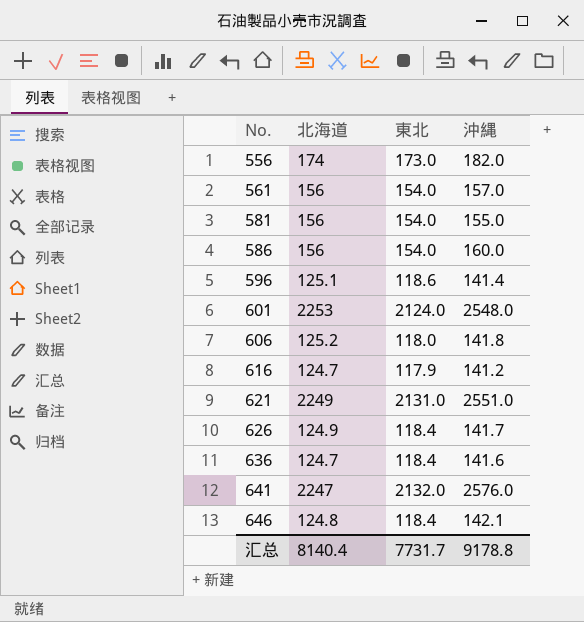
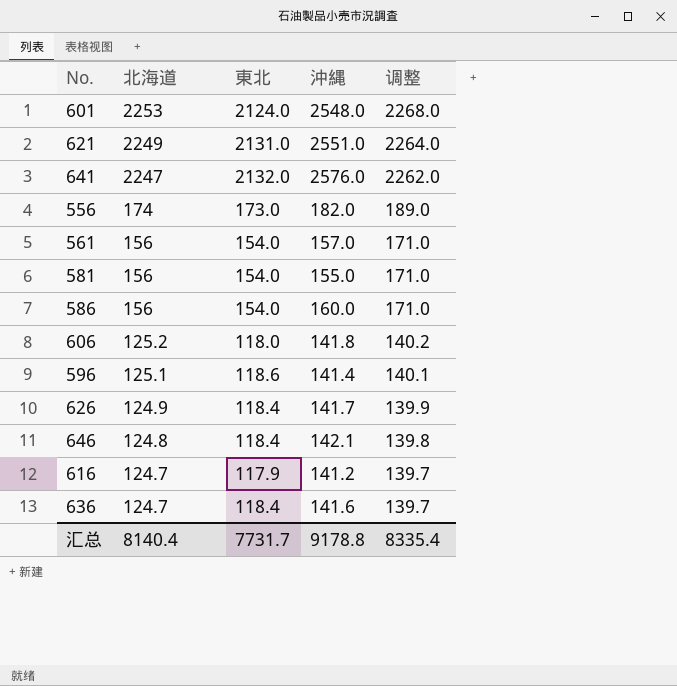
row order: No. ascending -> 北海道 descending
column 调整 | formula: none -> [北海道] + 15

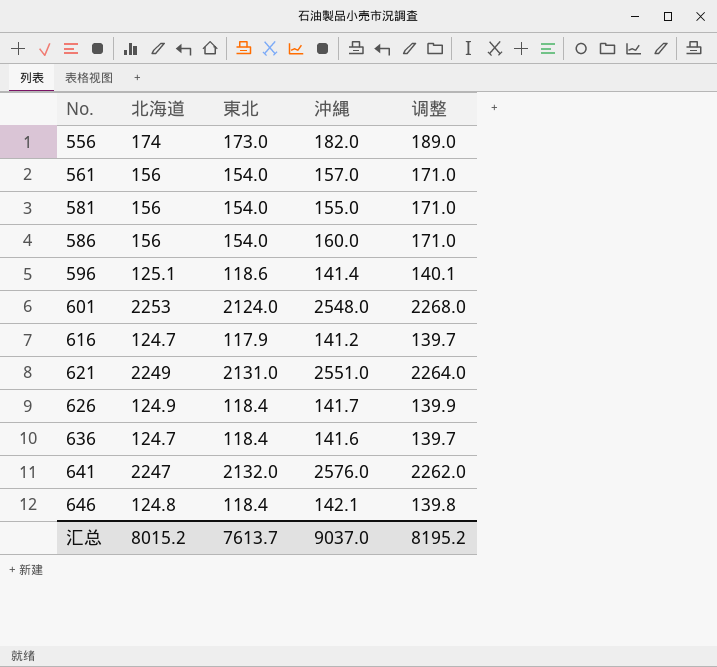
row order: 北海道 descending -> No. ascending
row 606: 125.2 | 118.0 | 141.8 | 140.2 -> none
汇总 | 北海道: 8140.4 -> 8015.2
汇总 | 東北: 7731.7 -> 7613.7
汇总 | 沖縄: 9178.8 -> 9037.0
汇总 | 调整: 8335.4 -> 8195.2

